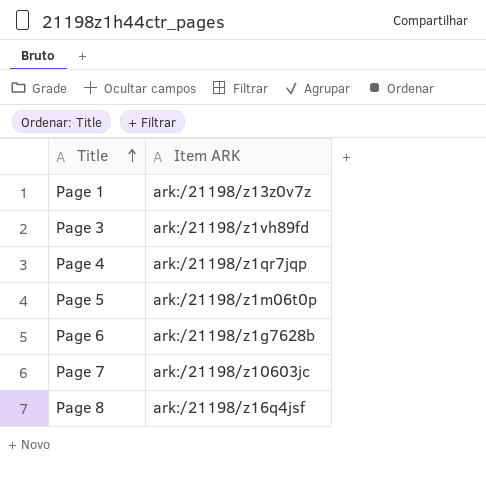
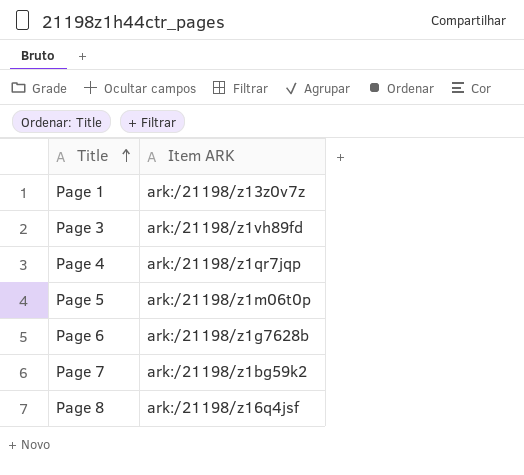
Page 7 | Item ARK: ark:/21198/z10603jc -> ark:/21198/z1bg59k2

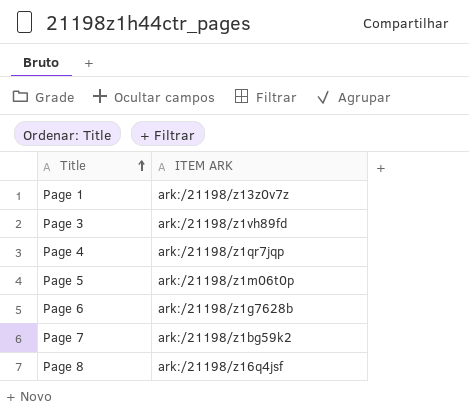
column name: Item ARK -> ITEM ARK

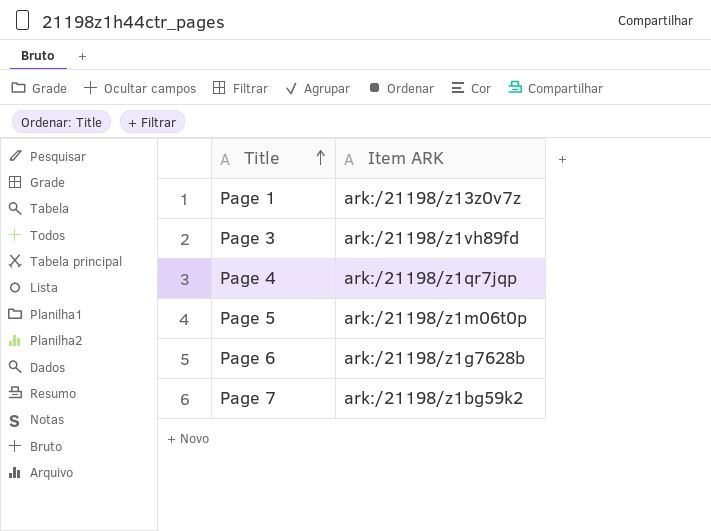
column name: ITEM ARK -> Item ARK
row Page 8: ark:/21198/z16q4jsf -> none

